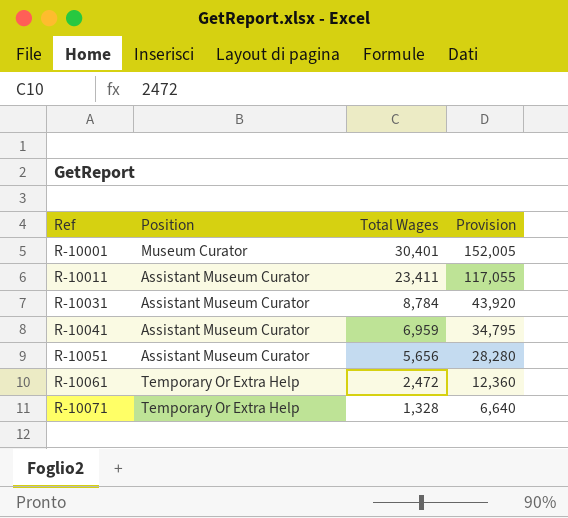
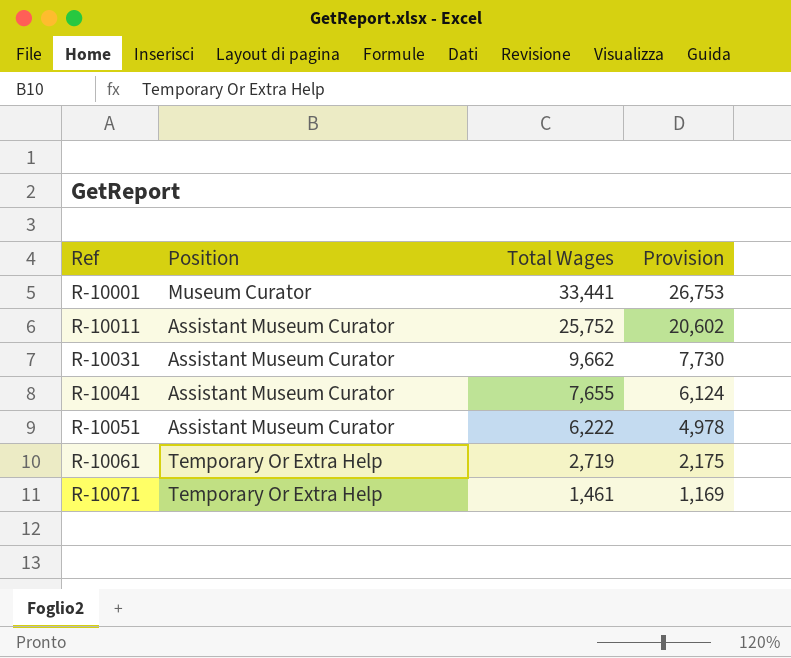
column Provision | formula: [Total Wages] * 5 -> [Total Wages] * 0.8
R-10001 | Total Wages: 30,401 -> 33,441
R-10011 | Total Wages: 23,411 -> 25,752
R-10031 | Total Wages: 8,784 -> 9,662
R-10041 | Total Wages: 6,959 -> 7,655
R-10051 | Total Wages: 5,656 -> 6,222
R-10061 | Total Wages: 2,472 -> 2,719
R-10071 | Total Wages: 1,328 -> 1,461

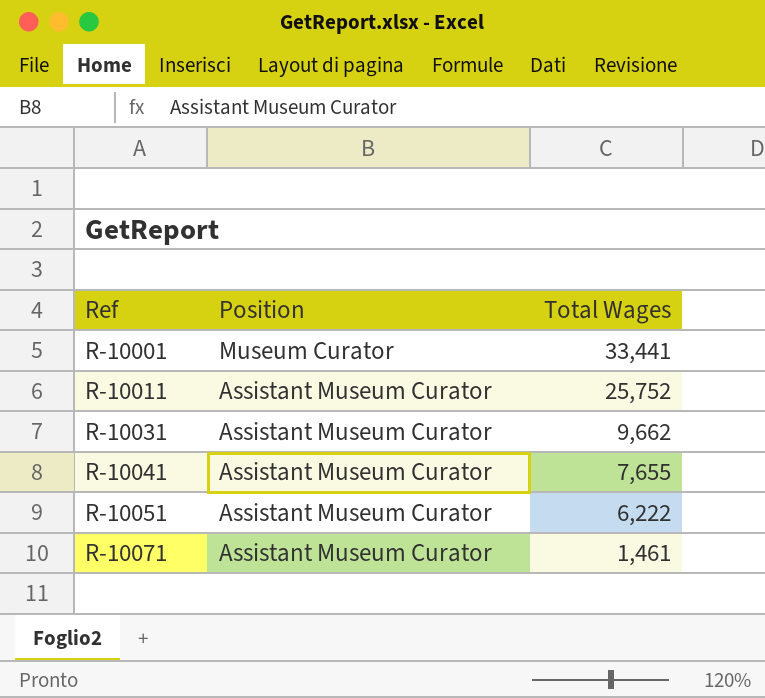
column Provision | formula: [Total Wages] * 0.8 -> none
row R-10061: Temporary Or Extra Help | 2,719 | 2,175 -> none
R-10071 | Position: Temporary Or Extra Help -> Assistant Museum Curator

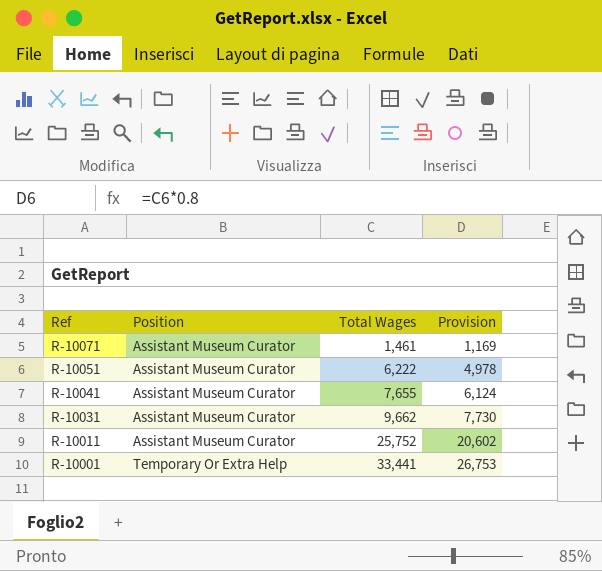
row order: Ref ascending -> Ref descending
column Provision | formula: none -> [Total Wages] * 0.8
R-10001 | Position: Museum Curator -> Temporary Or Extra Help

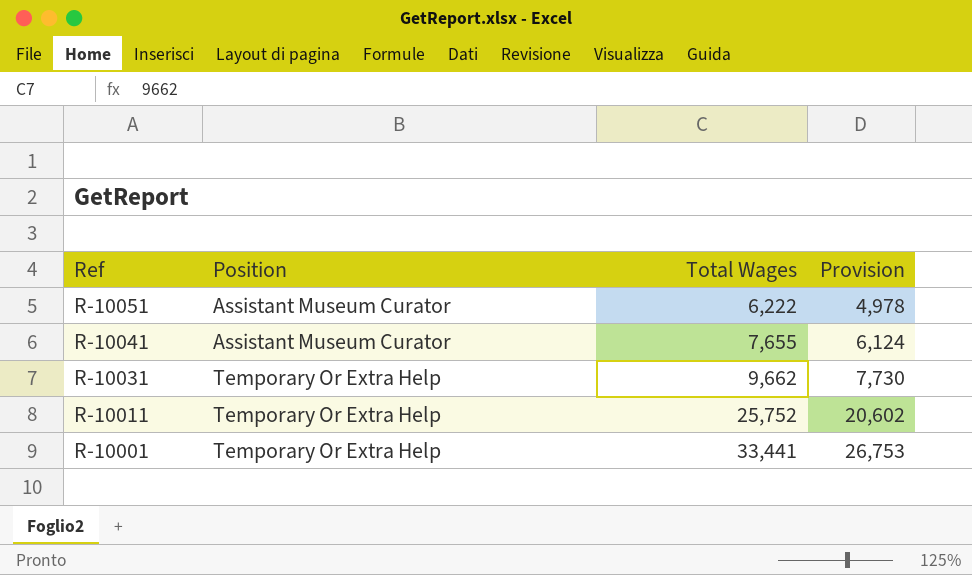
row R-10071: Assistant Museum Curator | 1,461 | 1,169 -> none
R-10031 | Position: Assistant Museum Curator -> Temporary Or Extra Help
R-10011 | Position: Assistant Museum Curator -> Temporary Or Extra Help

